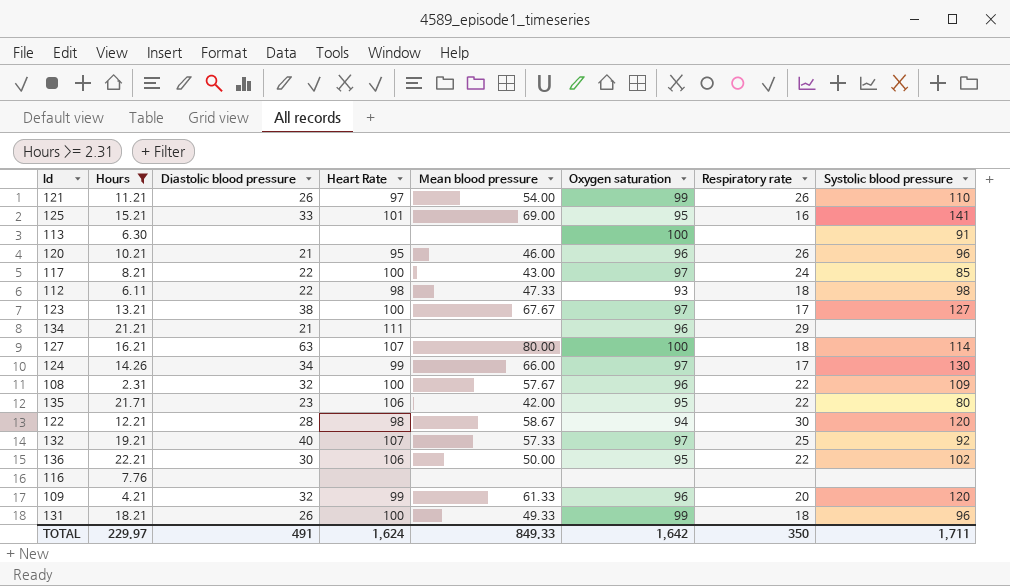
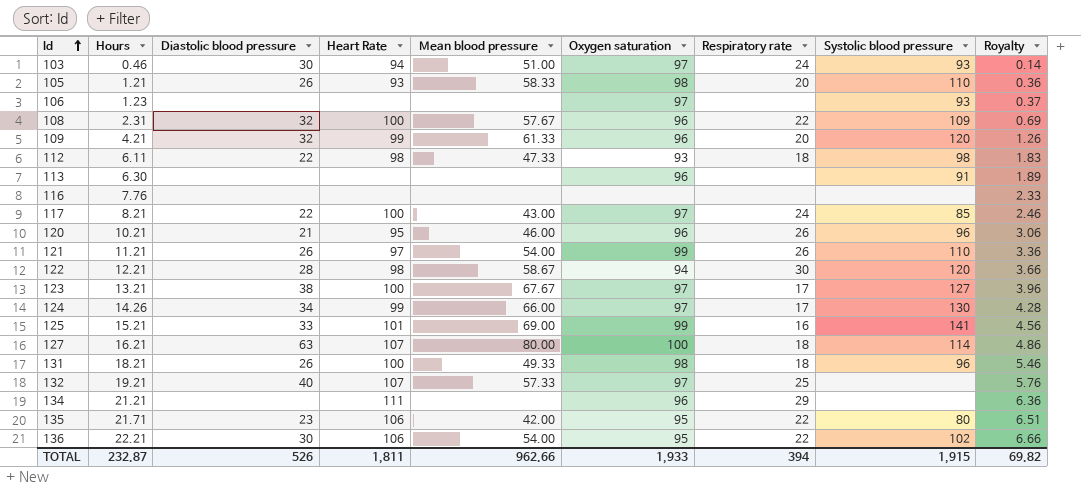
filter: Hours >= 2.31 -> none
row order: none -> Id ascending
column Royalty | formula: none -> [Hours] * 0.3
113 | Oxygen saturation: 100 -> 96
125 | Oxygen saturation: 95 -> 99
131 | Oxygen saturation: 99 -> 98
132 | Systolic blood pressure: 92 -> none
134 | Diastolic blood pressure: 21 -> none
136 | Mean blood pressure: 50.00 -> 54.00
TOTAL | Hours: 229.97 -> 232.87
TOTAL | Diastolic blood pressure: 491 -> 526
TOTAL | Heart Rate: 1,624 -> 1,811
TOTAL | Mean blood pressure: 849.33 -> 962.66
TOTAL | Oxygen saturation: 1,642 -> 1,933
TOTAL | Respiratory rate: 350 -> 394
TOTAL | Systolic blood pressure: 1,711 -> 1,915

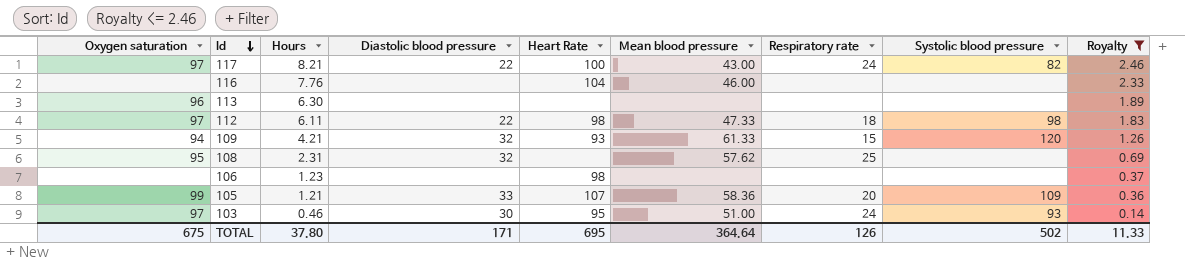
filter: none -> Royalty <= 2.46
row order: Id ascending -> Id descending
column Oxygen saturation | position: 6 -> 1
117 | Systolic blood pressure: 85 -> 82
116 | Heart Rate: none -> 104
116 | Mean blood pressure: none -> 46.00
113 | Systolic blood pressure: 91 -> none
112 | Oxygen saturation: 93 -> 97
109 | Oxygen saturation: 96 -> 94
109 | Heart Rate: 99 -> 93
109 | Respiratory rate: 20 -> 15
108 | Oxygen saturation: 96 -> 95
108 | Heart Rate: 100 -> none
108 | Mean blood pressure: 57.67 -> 57.62
108 | Respiratory rate: 22 -> 25
108 | Systolic blood pressure: 109 -> none
106 | Oxygen saturation: 97 -> none
106 | Heart Rate: none -> 98
106 | Systolic blood pressure: 93 -> none
105 | Oxygen saturation: 98 -> 99
105 | Diastolic blood pressure: 26 -> 33
105 | Heart Rate: 93 -> 107
105 | Mean blood pressure: 58.33 -> 58.36
105 | Systolic blood pressure: 110 -> 109
103 | Heart Rate: 94 -> 95
TOTAL | Oxygen saturation: 1,933 -> 675
TOTAL | Hours: 232.87 -> 37.80
TOTAL | Diastolic blood pressure: 526 -> 171
TOTAL | Heart Rate: 1,811 -> 695
TOTAL | Mean blood pressure: 962.66 -> 364.64
TOTAL | Respiratory rate: 394 -> 126
TOTAL | Systolic blood pressure: 1,915 -> 502
TOTAL | Royalty: 69.82 -> 11.33

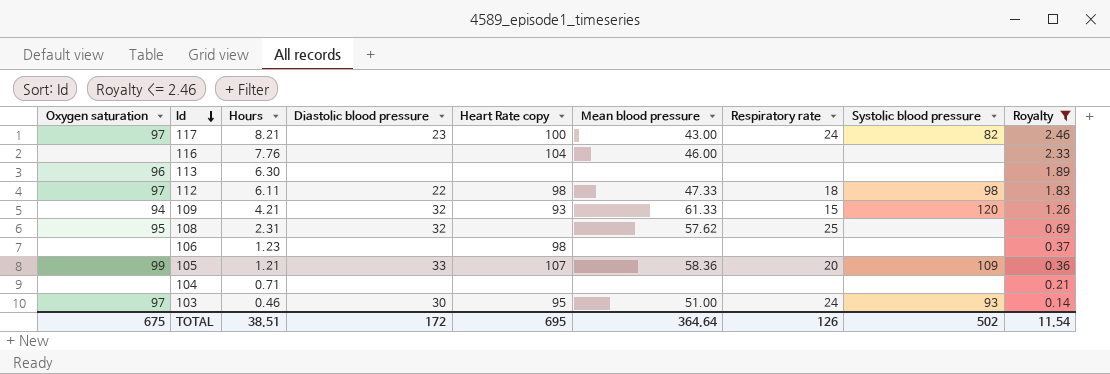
column name: Heart Rate -> Heart Rate copy
117 | Diastolic blood pressure: 22 -> 23
row 104: none -> none | 0.71 | none | none | none | none | none | 0.21
TOTAL | Hours: 37.80 -> 38.51
TOTAL | Diastolic blood pressure: 171 -> 172
TOTAL | Royalty: 11.33 -> 11.54

